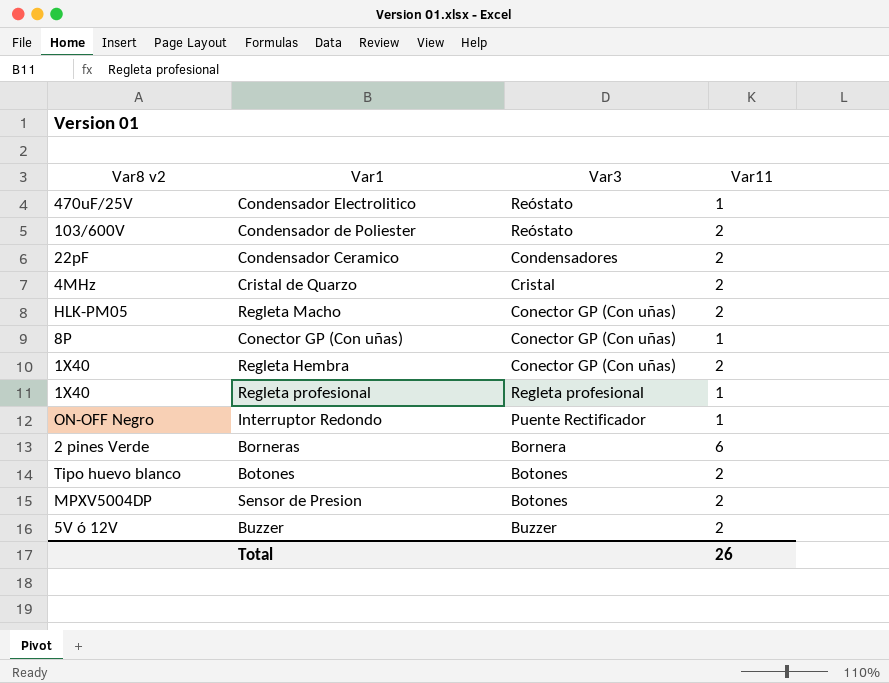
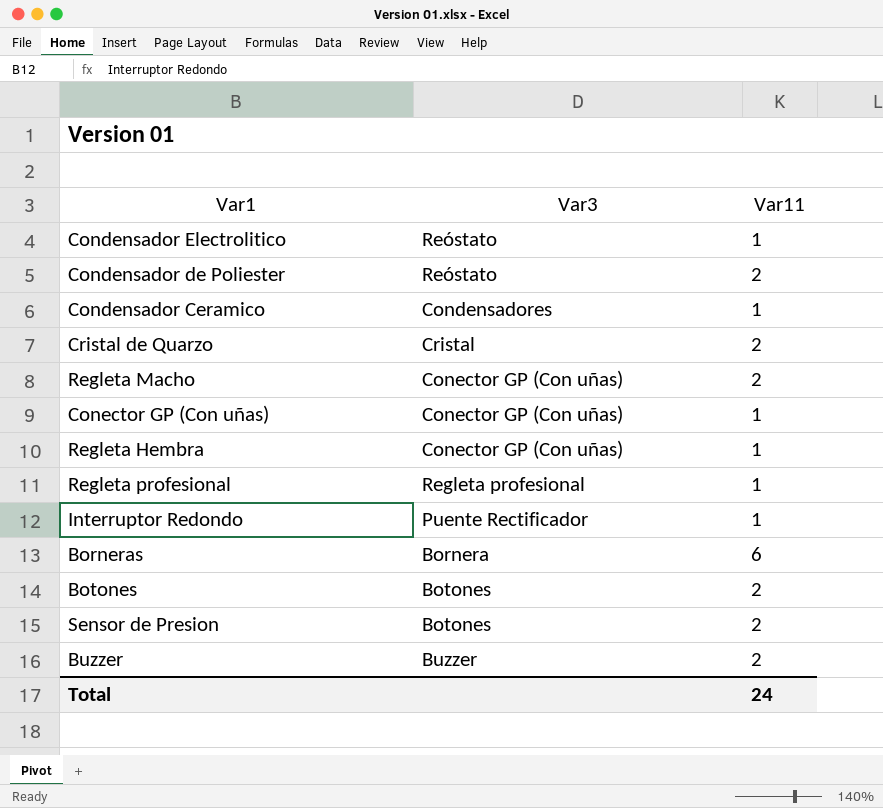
column Var8 v2 | position: 1 -> none
Condensador Ceramico | Var11: 2 -> 1
Regleta Hembra | Var11: 2 -> 1
Total | Var11: 26 -> 24

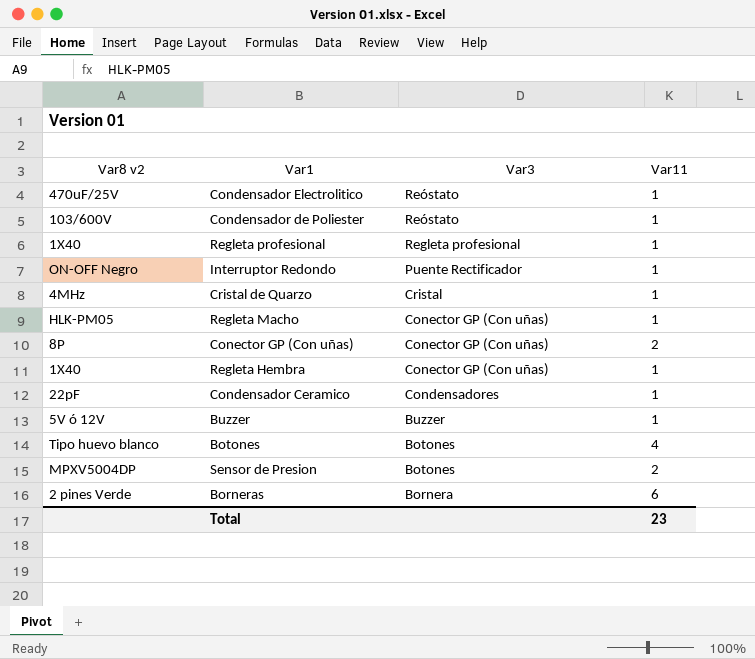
row order: none -> Var3 descending
column Var8 v2 | position: none -> 1
Condensador de Poliester | Var11: 2 -> 1
Cristal de Quarzo | Var11: 2 -> 1
Regleta Macho | Var11: 2 -> 1
Conector GP (Con uñas) | Var11: 1 -> 2
Buzzer | Var11: 2 -> 1
Botones | Var11: 2 -> 4
Total | Var11: 24 -> 23

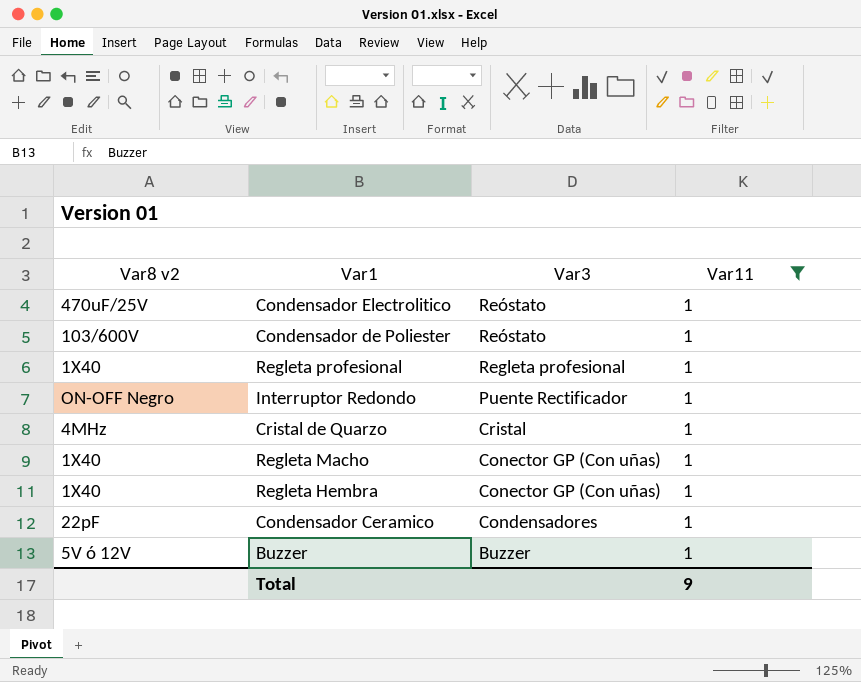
filter: none -> Var11 = 1
Regleta Macho | Var8 v2: HLK-PM05 -> 1X40
Total | Var11: 23 -> 9

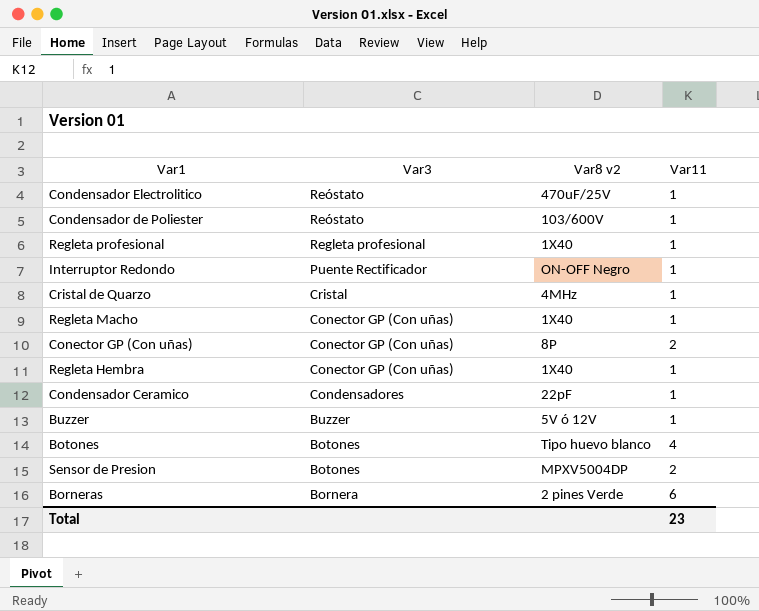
filter: Var11 = 1 -> none
column Var8 v2 | position: 1 -> 3
Total | Var11: 9 -> 23

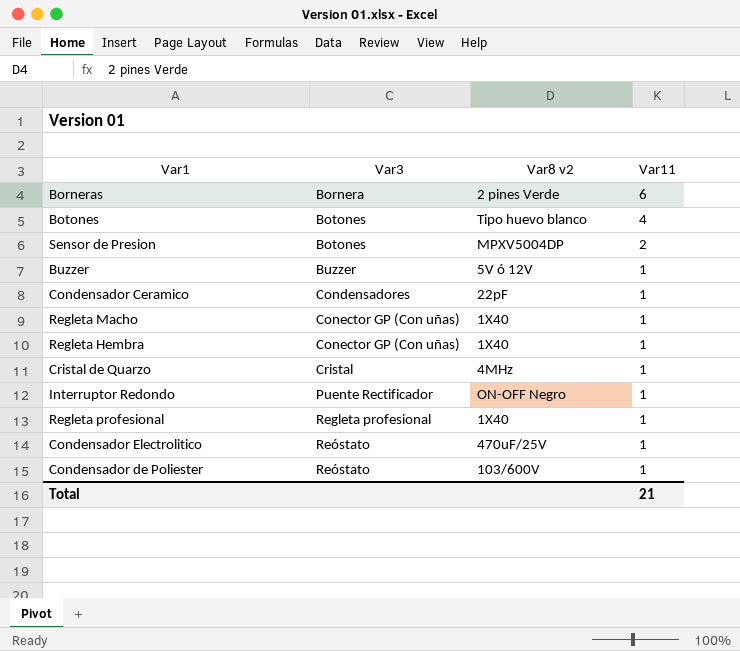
row order: Var3 descending -> Var3 ascending
row Conector GP (Con uñas): Conector GP (Con uñas) | 8P | 2 -> none
Total | Var11: 23 -> 21

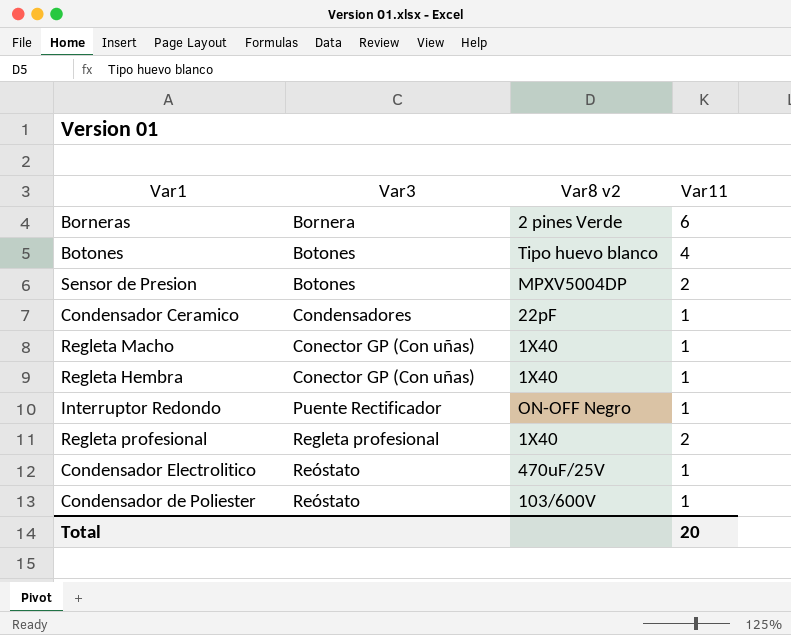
row Buzzer: Buzzer | 5V ó 12V | 1 -> none
row Cristal de Quarzo: Cristal | 4MHz | 1 -> none
Regleta profesional | Var11: 1 -> 2
Total | Var11: 21 -> 20

